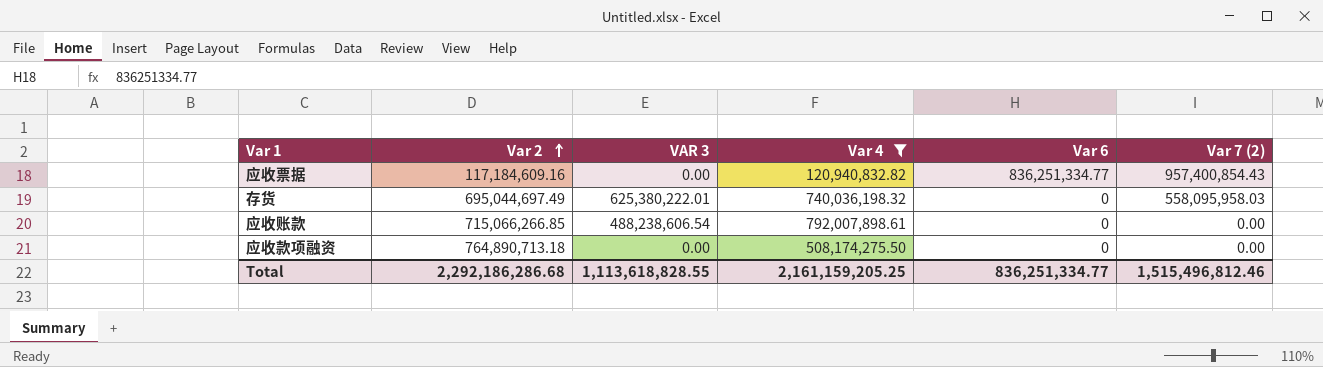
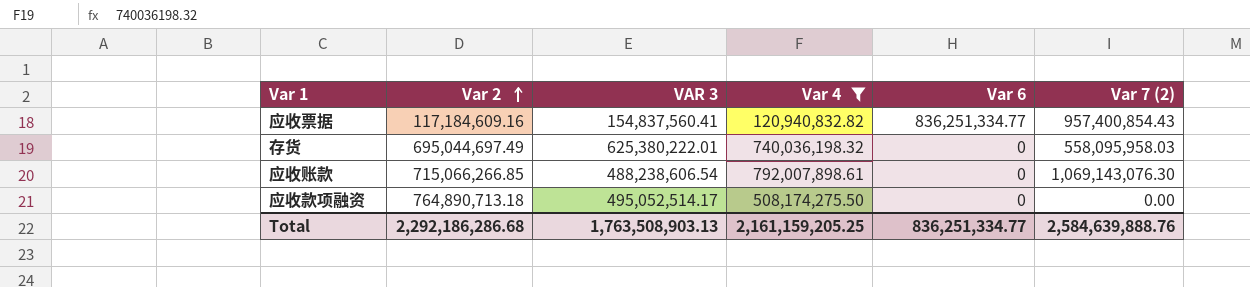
应收票据 | VAR 3: 0.00 -> 154,837,560.41
应收账款 | Var 7 (2): 0.00 -> 1,069,143,076.30
应收款项融资 | VAR 3: 0.00 -> 495,052,514.17
Total | VAR 3: 1,113,618,828.55 -> 1,763,508,903.13
Total | Var 7 (2): 1,515,496,812.46 -> 2,584,639,888.76

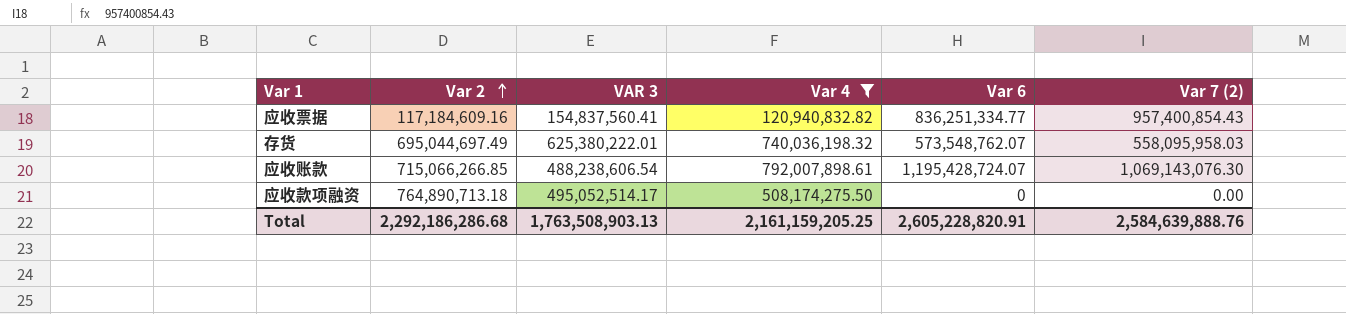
存货 | Var 6: 0 -> 573,548,762.07
应收账款 | Var 6: 0 -> 1,195,428,724.07
Total | Var 6: 836,251,334.77 -> 2,605,228,820.91

